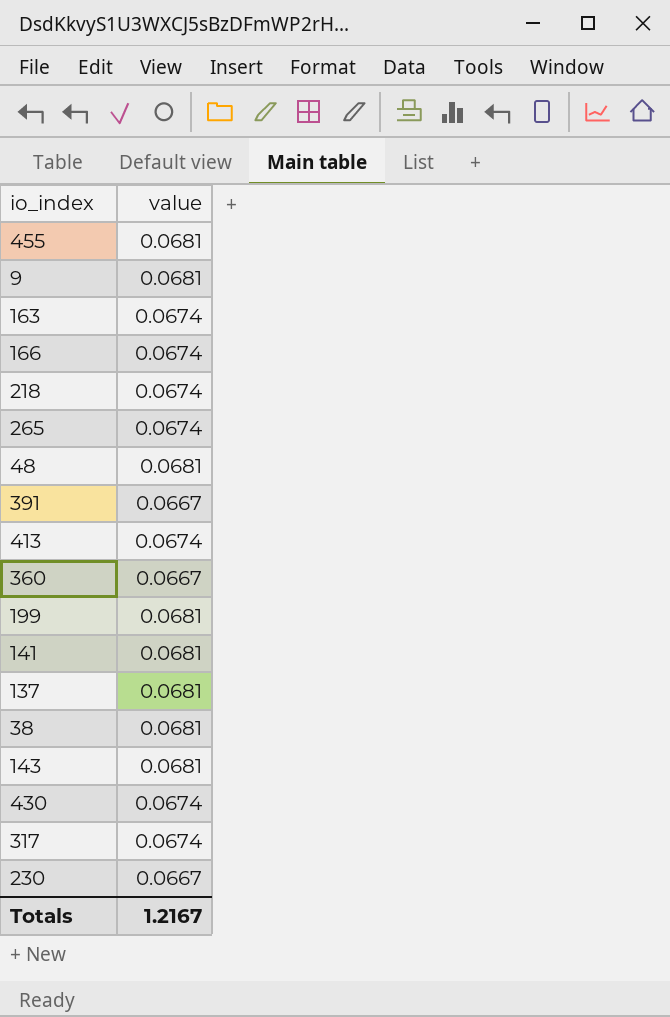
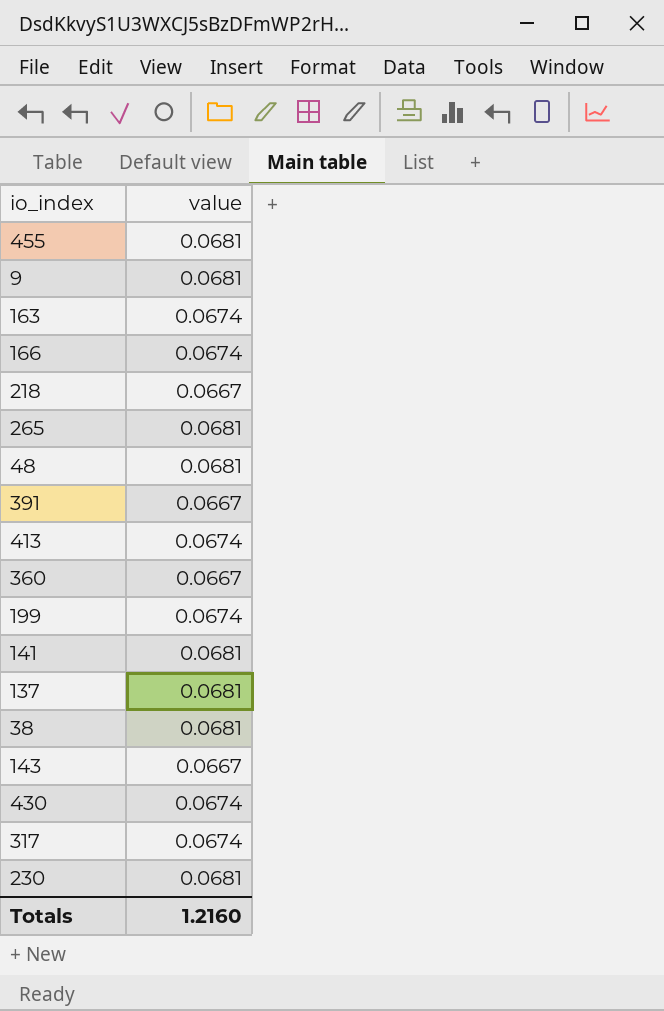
218 | value: 0.0674 -> 0.0667
265 | value: 0.0674 -> 0.0681
199 | value: 0.0681 -> 0.0674
143 | value: 0.0681 -> 0.0667
230 | value: 0.0667 -> 0.0681
Totals | value: 1.2167 -> 1.2160

